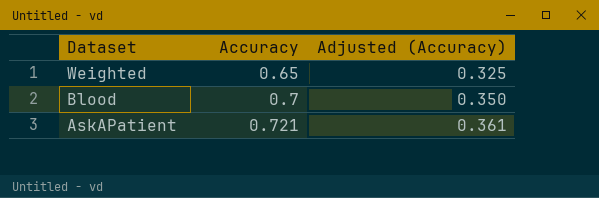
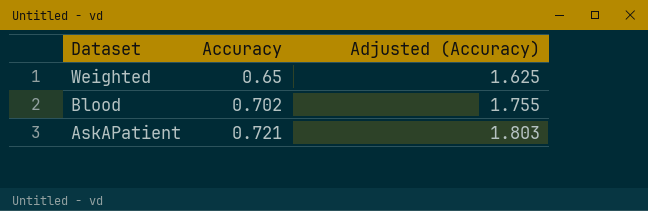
column Adjusted (Accuracy) | formula: [Accuracy] * 0.5 -> [Accuracy] * 2.5
Blood | Accuracy: 0.7 -> 0.702

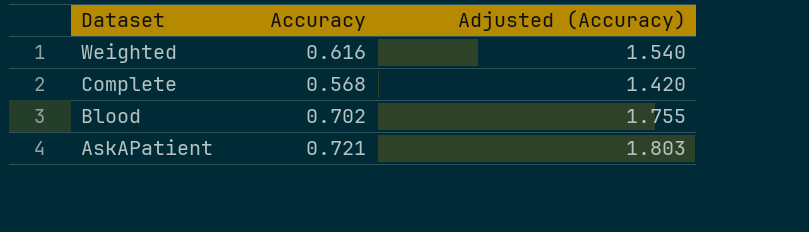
Weighted | Accuracy: 0.65 -> 0.616
Weighted | Adjusted (Accuracy): 1.625 -> 1.540
row Complete: none -> 0.568 | 1.420

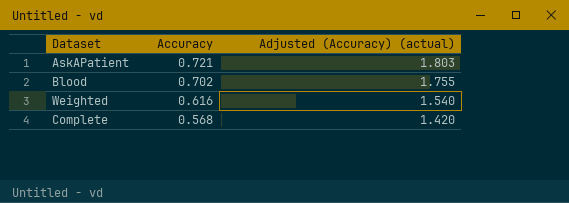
row order: Dataset descending -> Accuracy descending
column name: Adjusted (Accuracy) -> Adjusted (Accuracy) (actual)

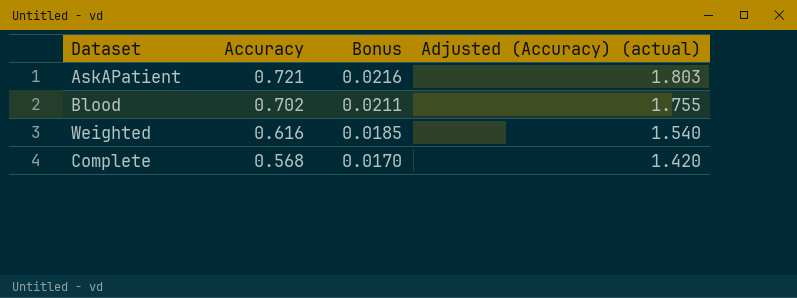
column Bonus | formula: none -> [Accuracy] * 0.03

